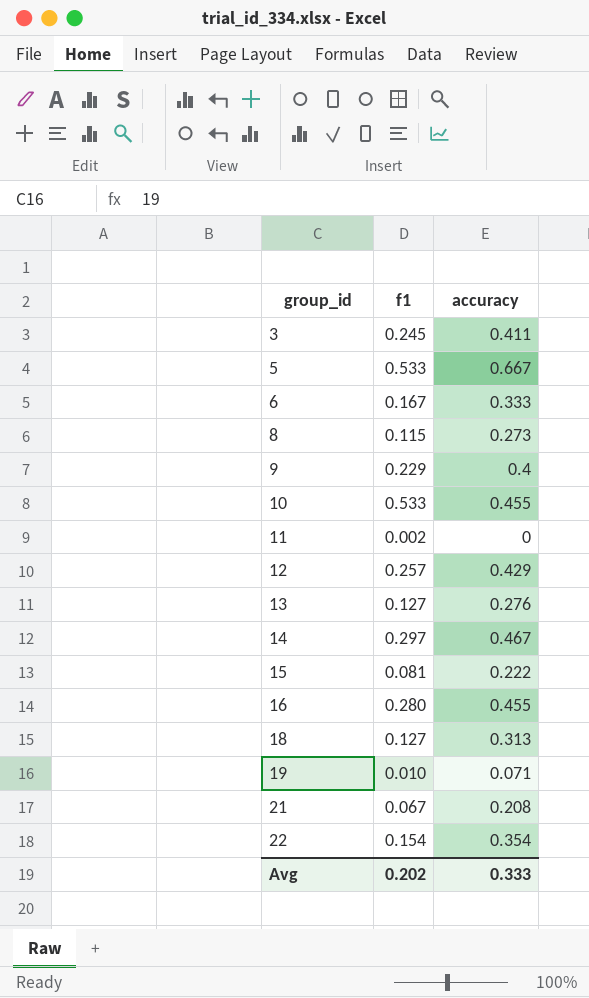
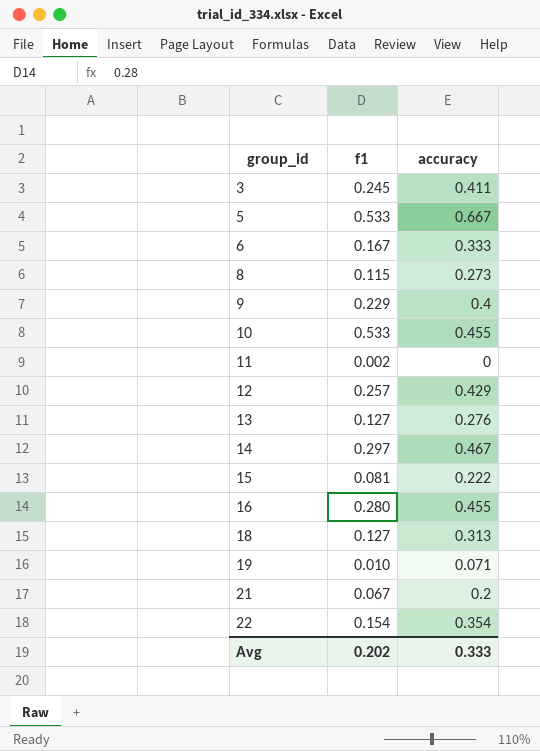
21 | accuracy: 0.208 -> 0.2

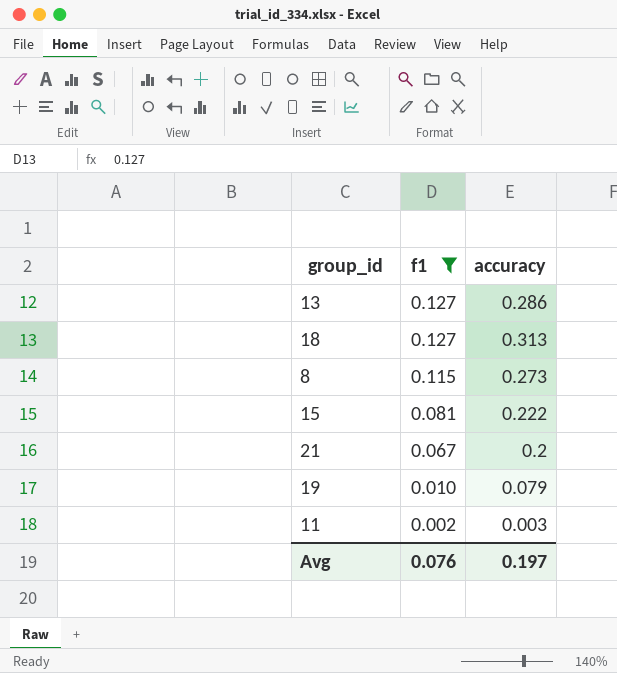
filter: none -> f1 <= 0.127
row order: group_id ascending -> f1 descending
13 | accuracy: 0.276 -> 0.286
19 | accuracy: 0.071 -> 0.079
11 | accuracy: 0 -> 0.003
Avg | f1: 0.202 -> 0.076
Avg | accuracy: 0.333 -> 0.197

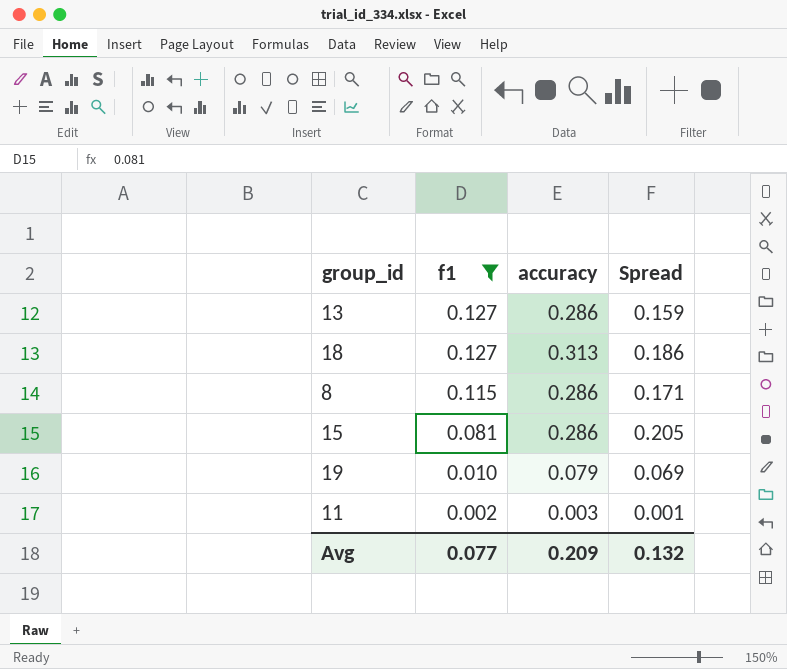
column Spread | formula: none -> [accuracy] - [f1]
row 21: 0.067 | 0.2 -> none
8 | accuracy: 0.273 -> 0.286
15 | accuracy: 0.222 -> 0.286
Avg | f1: 0.076 -> 0.077
Avg | accuracy: 0.197 -> 0.209

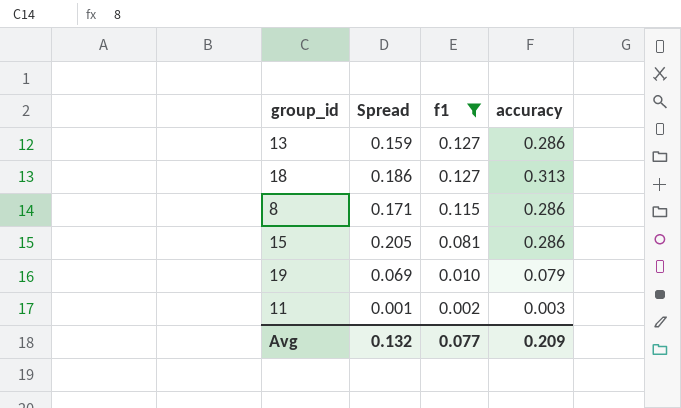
column Spread | position: 4 -> 2

